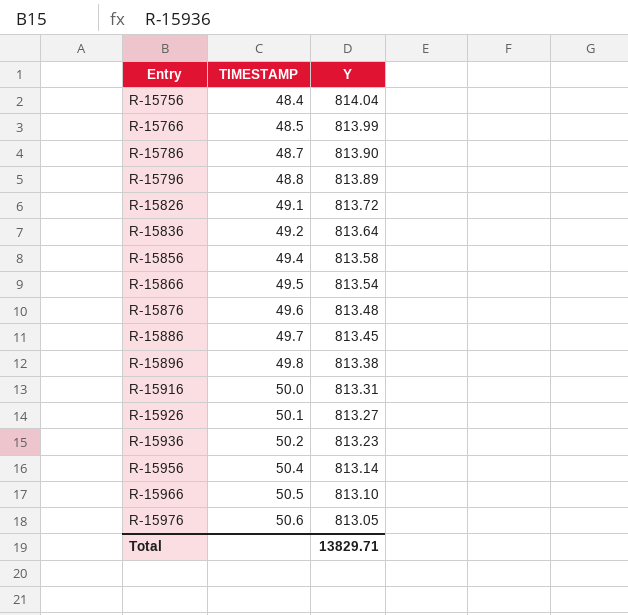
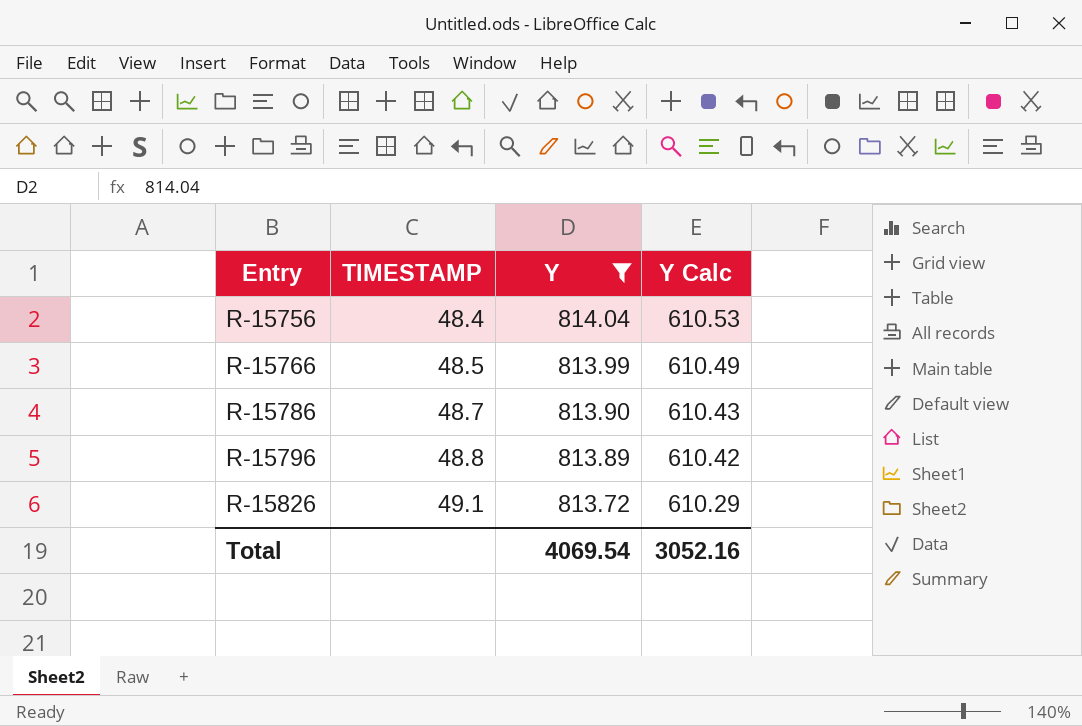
filter: none -> Y >= 813.72
column Y Calc | formula: none -> [Y] * 0.75
Total | Y: 13829.71 -> 4069.54

